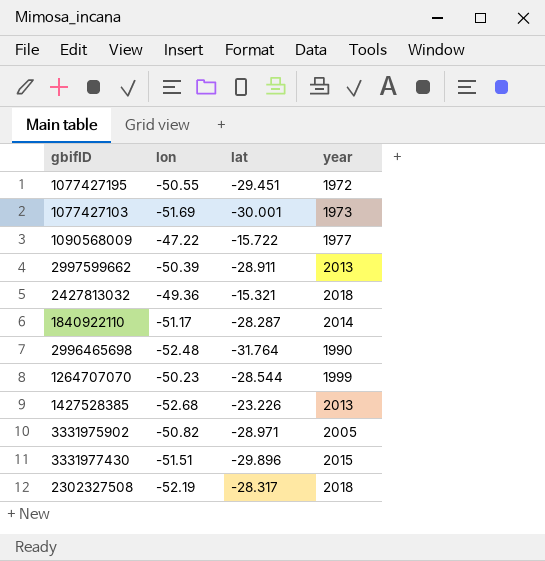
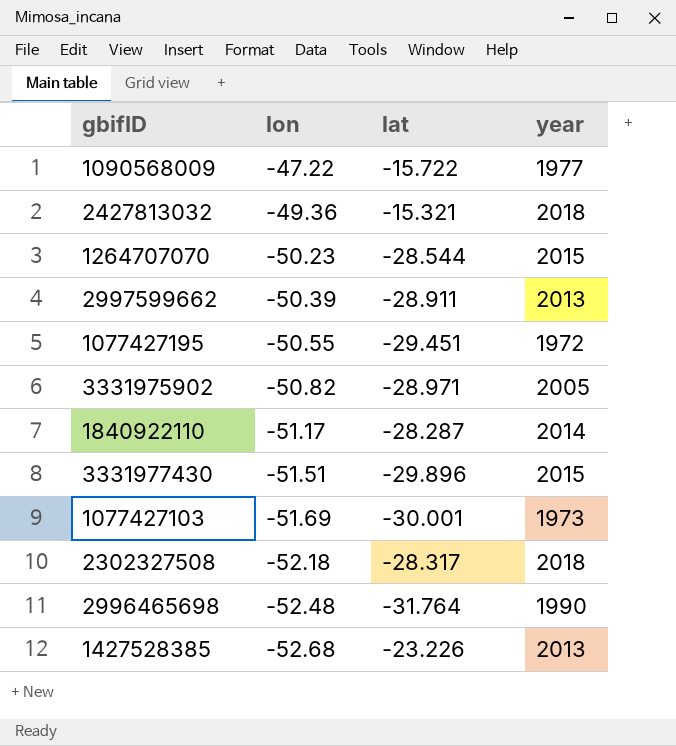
row order: none -> lon descending
1264707070 | year: 1999 -> 2015
2302327508 | lon: -52.19 -> -52.18

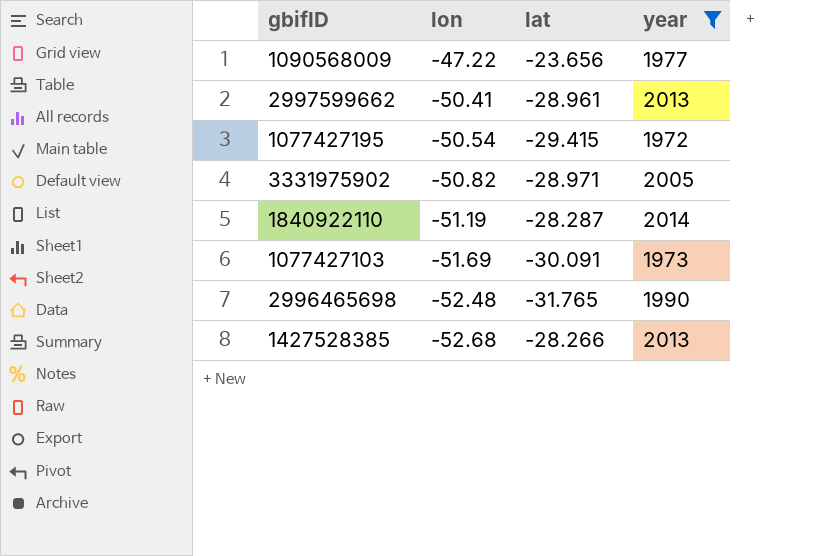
filter: none -> year <= 2014
1090568009 | lat: -15.722 -> -23.656
2997599662 | lon: -50.39 -> -50.41
2997599662 | lat: -28.911 -> -28.961
1077427195 | lon: -50.55 -> -50.54
1077427195 | lat: -29.451 -> -29.415
1840922110 | lon: -51.17 -> -51.19
1077427103 | lat: -30.001 -> -30.091
2996465698 | lat: -31.764 -> -31.765
1427528385 | lat: -23.226 -> -28.266

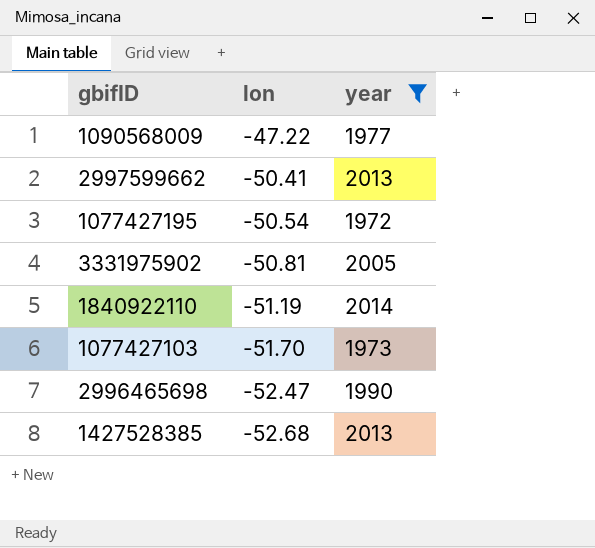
column lat | position: 3 -> none
3331975902 | lon: -50.82 -> -50.81
1077427103 | lon: -51.69 -> -51.70
2996465698 | lon: -52.48 -> -52.47

